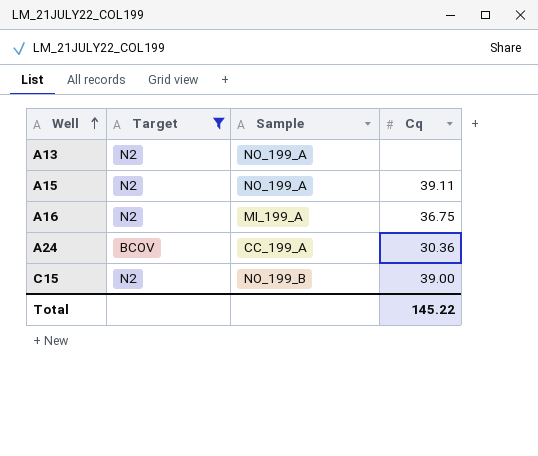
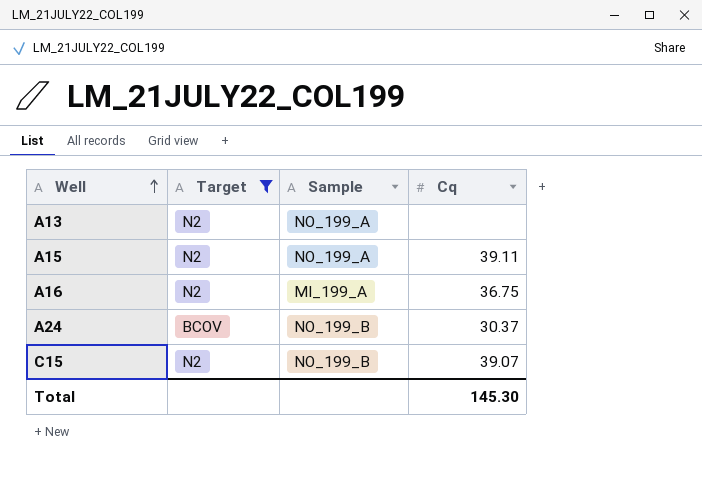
A24 | Sample: CC_199_A -> NO_199_B
A24 | Cq: 30.36 -> 30.37
C15 | Cq: 39.00 -> 39.07
Total | Cq: 145.22 -> 145.30

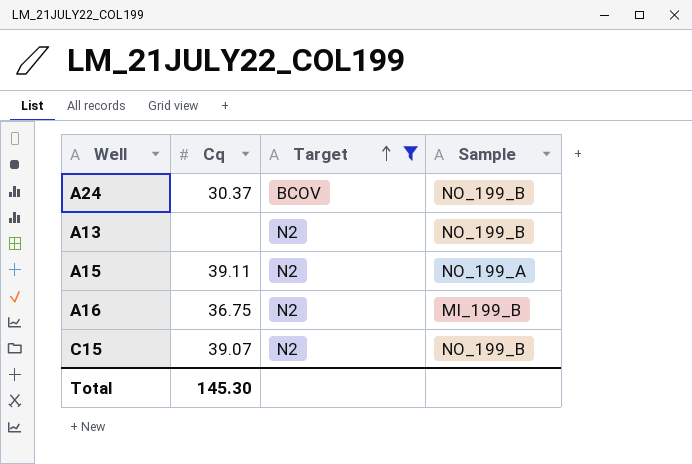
row order: Well ascending -> Target ascending
column Cq | position: 4 -> 2
A13 | Sample: NO_199_A -> NO_199_B
A16 | Sample: MI_199_A -> MI_199_B

